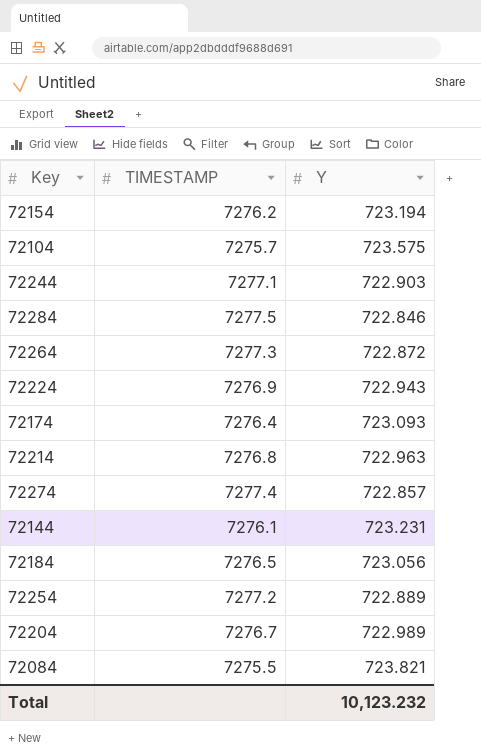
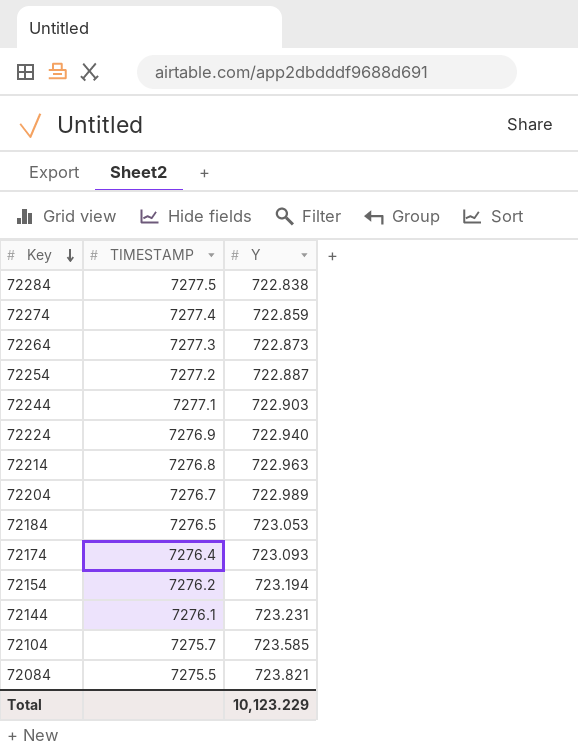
row order: none -> Key descending
72284 | Y: 722.846 -> 722.838
72274 | Y: 722.857 -> 722.859
72264 | Y: 722.872 -> 722.873
72254 | Y: 722.889 -> 722.887
72224 | Y: 722.943 -> 722.940
72184 | Y: 723.056 -> 723.053
72104 | Y: 723.575 -> 723.585
Total | Y: 10,123.232 -> 10,123.229

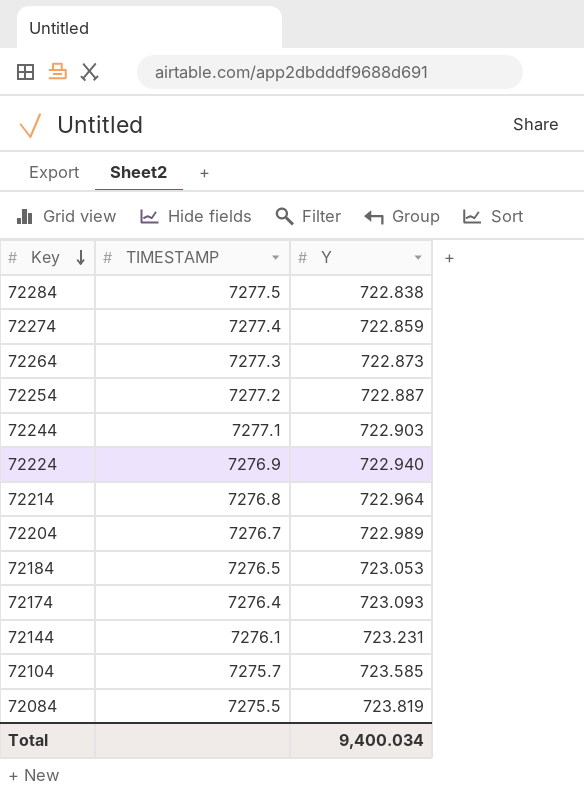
row 72154: 7276.2 | 723.194 -> none
72214 | Y: 722.963 -> 722.964
72084 | Y: 723.821 -> 723.819
Total | Y: 10,123.229 -> 9,400.034

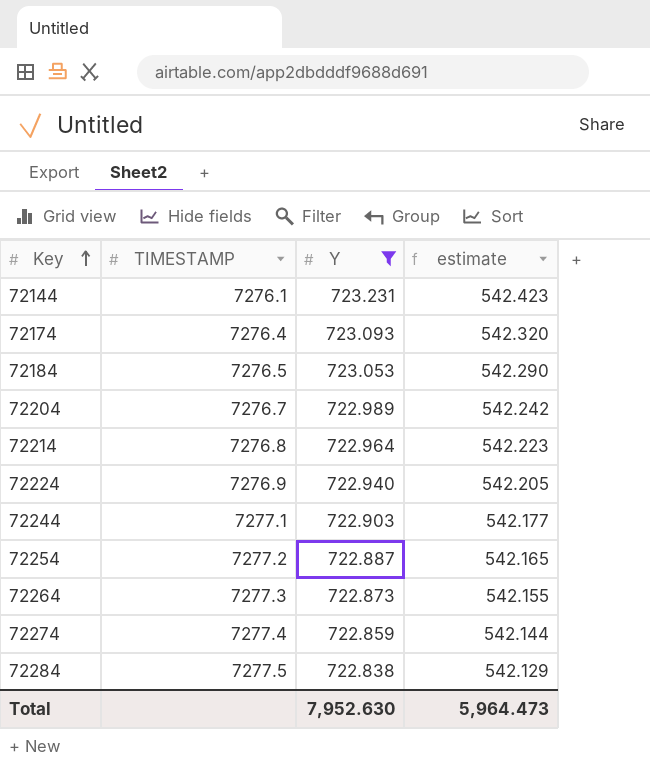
filter: none -> Y <= 723.231
row order: Key descending -> Key ascending
column estimate | formula: none -> [Y] * 0.75
Total | Y: 9,400.034 -> 7,952.630

